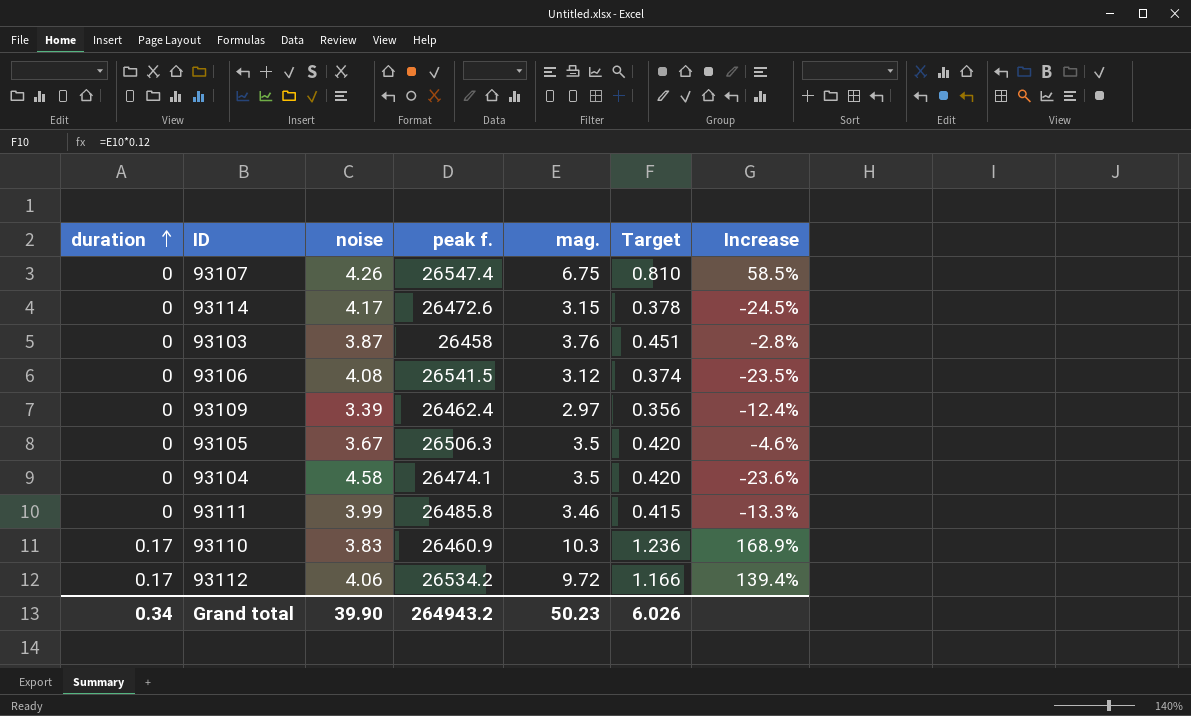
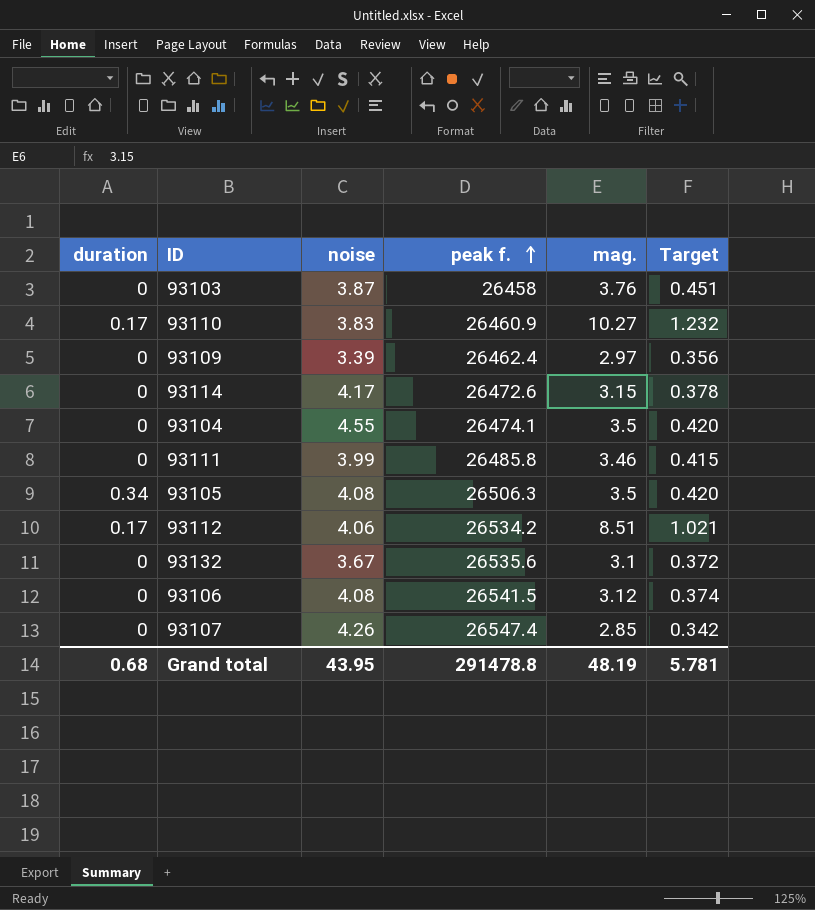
row order: duration ascending -> peak f. ascending
column Increase | formula: ([mag.] - [noise]) / [noise] -> none
93110 | mag.: 10.3 -> 10.27
93110 | Target: 1.236 -> 1.232
93104 | noise: 4.58 -> 4.55
93105 | duration: 0 -> 0.34
93105 | noise: 3.67 -> 4.08
93112 | mag.: 9.72 -> 8.51
93112 | Target: 1.166 -> 1.021
row 93132: none -> 0 | 3.67 | 26535.6 | 3.1 | 0.372
93107 | mag.: 6.75 -> 2.85
93107 | Target: 0.810 -> 0.342
Grand total | duration: 0.34 -> 0.68
Grand total | noise: 39.90 -> 43.95
Grand total | peak f.: 264943.2 -> 291478.8
Grand total | mag.: 50.23 -> 48.19
Grand total | Target: 6.026 -> 5.781

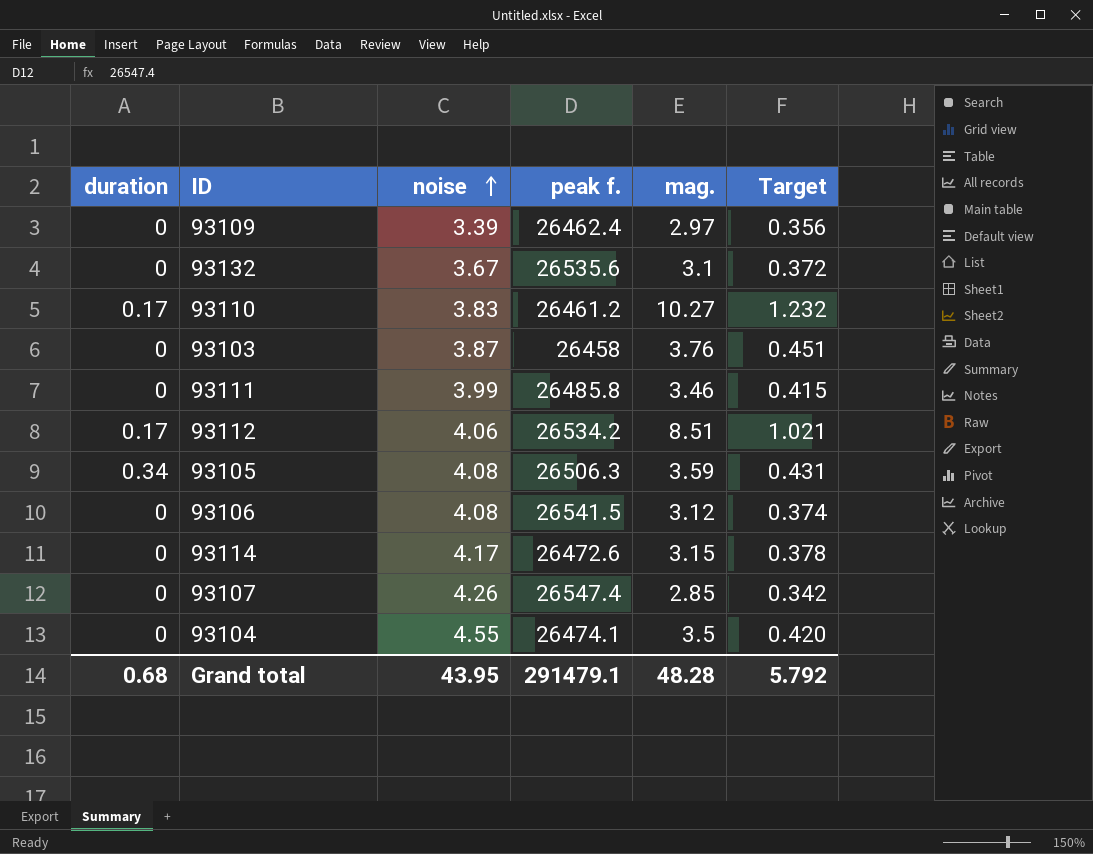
row order: peak f. ascending -> noise ascending
93110 | peak f.: 26460.9 -> 26461.2
93105 | mag.: 3.5 -> 3.59
93105 | Target: 0.420 -> 0.431
Grand total | peak f.: 291478.8 -> 291479.1
Grand total | mag.: 48.19 -> 48.28
Grand total | Target: 5.781 -> 5.792

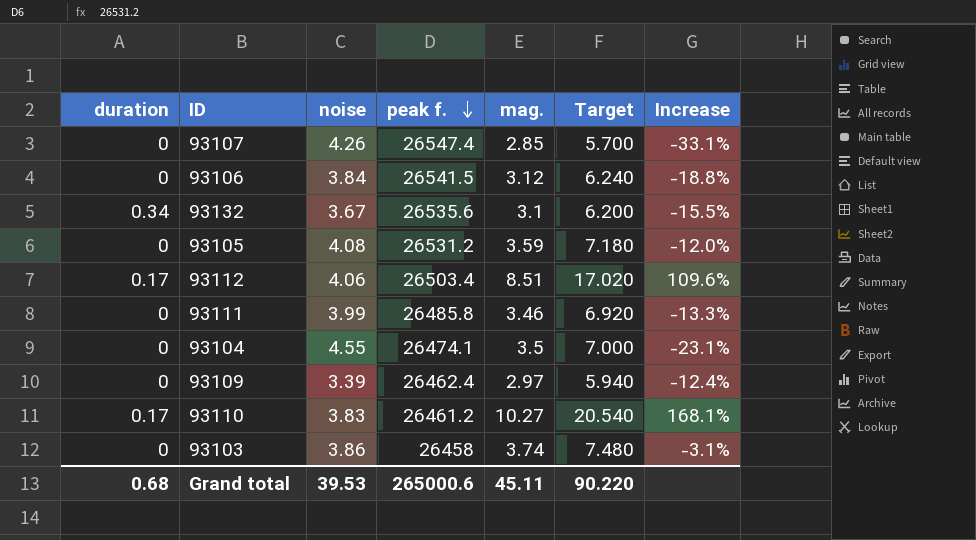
row order: noise ascending -> peak f. descending
column Target | formula: [mag.] * 0.12 -> [mag.] * 2
column Increase | formula: none -> ([mag.] - [noise]) / [noise]
row 93114: 0 | 4.17 | 26472.6 | 3.15 | 0.378 -> none
93106 | noise: 4.08 -> 3.84
93132 | duration: 0 -> 0.34
93105 | duration: 0.34 -> 0
93105 | peak f.: 26506.3 -> 26531.2
93112 | peak f.: 26534.2 -> 26503.4
93103 | noise: 3.87 -> 3.86
93103 | mag.: 3.76 -> 3.74
Grand total | noise: 43.95 -> 39.53
Grand total | peak f.: 291479.1 -> 265000.6
Grand total | mag.: 48.28 -> 45.11
Grand total | Target: 5.792 -> 90.220

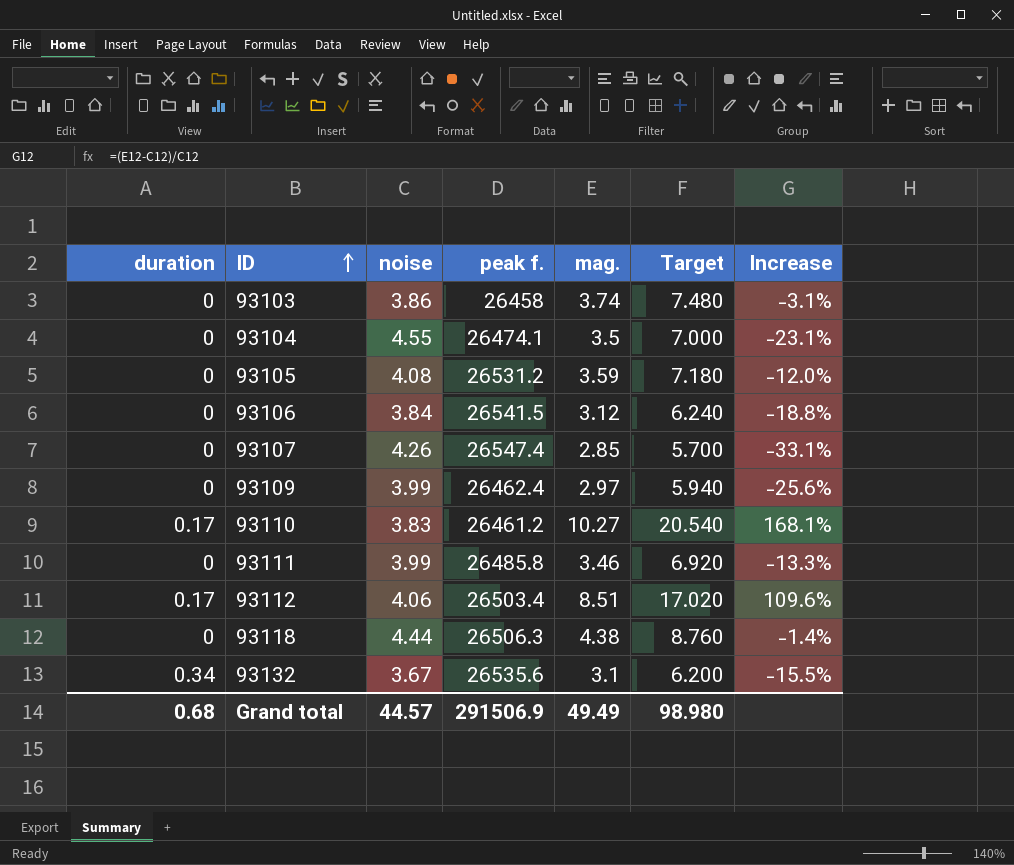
row order: peak f. descending -> ID ascending
93109 | noise: 3.39 -> 3.99
93109 | Increase: -12.4% -> -25.6%
row 93118: none -> 0 | 4.44 | 26506.3 | 4.38 | 8.760 | -1.4%
Grand total | noise: 39.53 -> 44.57
Grand total | peak f.: 265000.6 -> 291506.9
Grand total | mag.: 45.11 -> 49.49
Grand total | Target: 90.220 -> 98.980

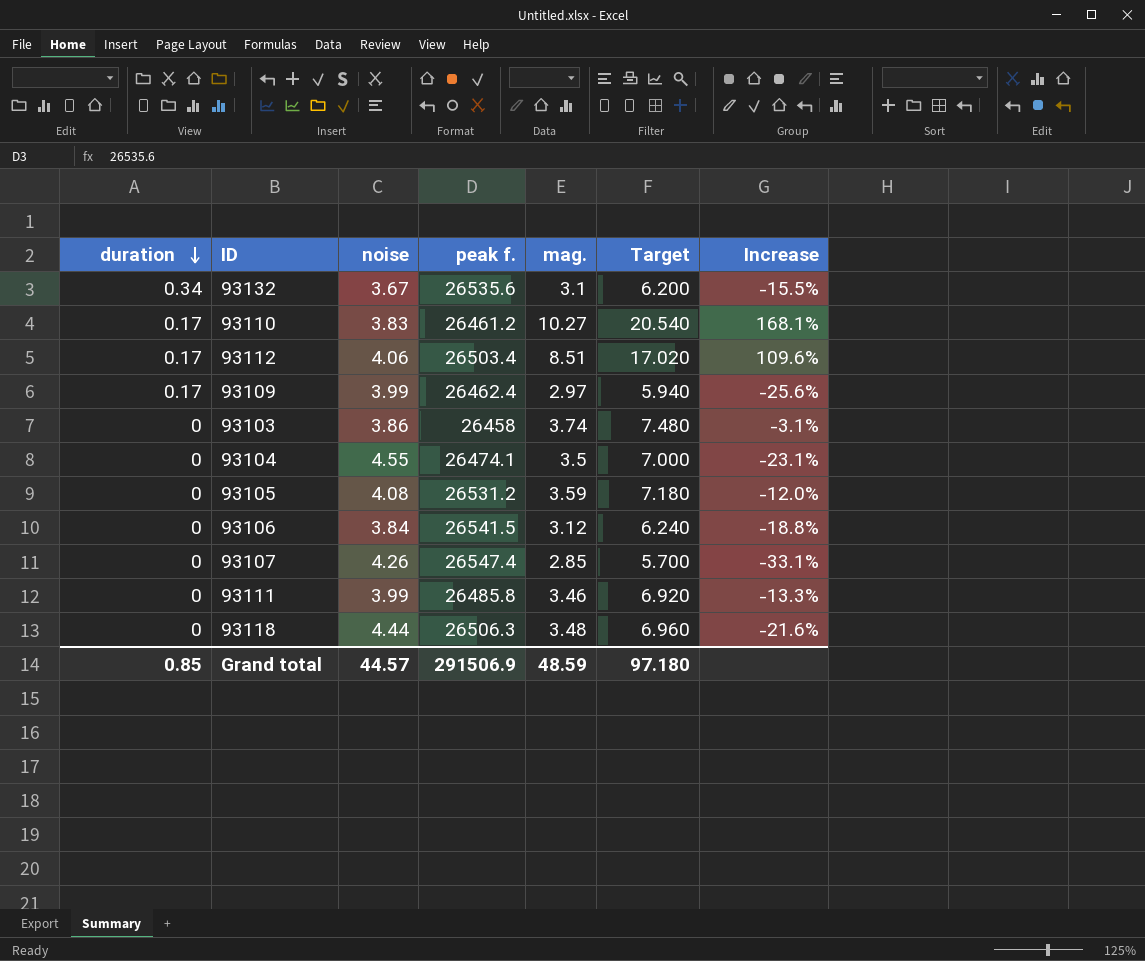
row order: ID ascending -> duration descending
93109 | duration: 0 -> 0.17
93118 | mag.: 4.38 -> 3.48
93118 | Target: 8.760 -> 6.960
93118 | Increase: -1.4% -> -21.6%
Grand total | duration: 0.68 -> 0.85
Grand total | mag.: 49.49 -> 48.59
Grand total | Target: 98.980 -> 97.180

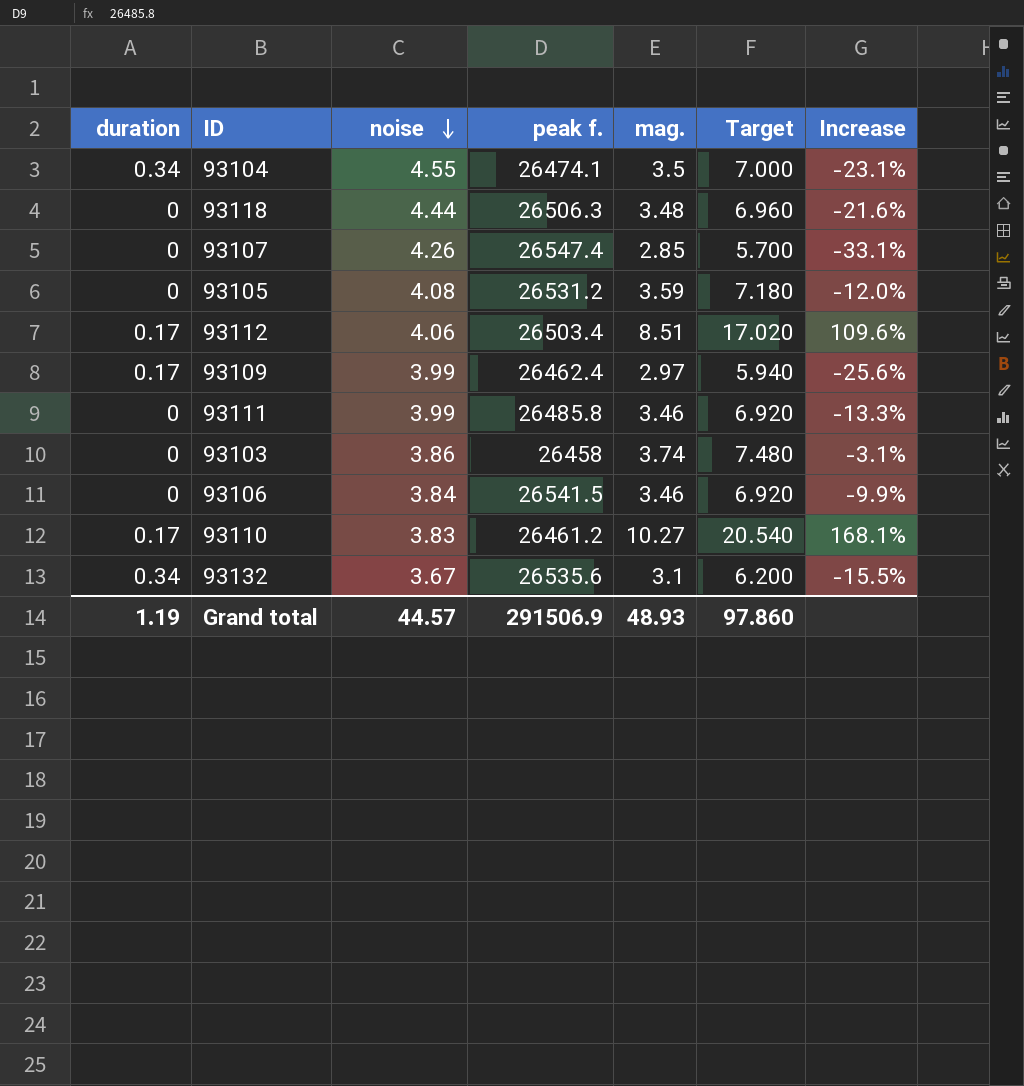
row order: duration descending -> noise descending
93104 | duration: 0 -> 0.34
93106 | mag.: 3.12 -> 3.46
93106 | Target: 6.240 -> 6.920
93106 | Increase: -18.8% -> -9.9%
Grand total | duration: 0.85 -> 1.19
Grand total | mag.: 48.59 -> 48.93
Grand total | Target: 97.180 -> 97.860

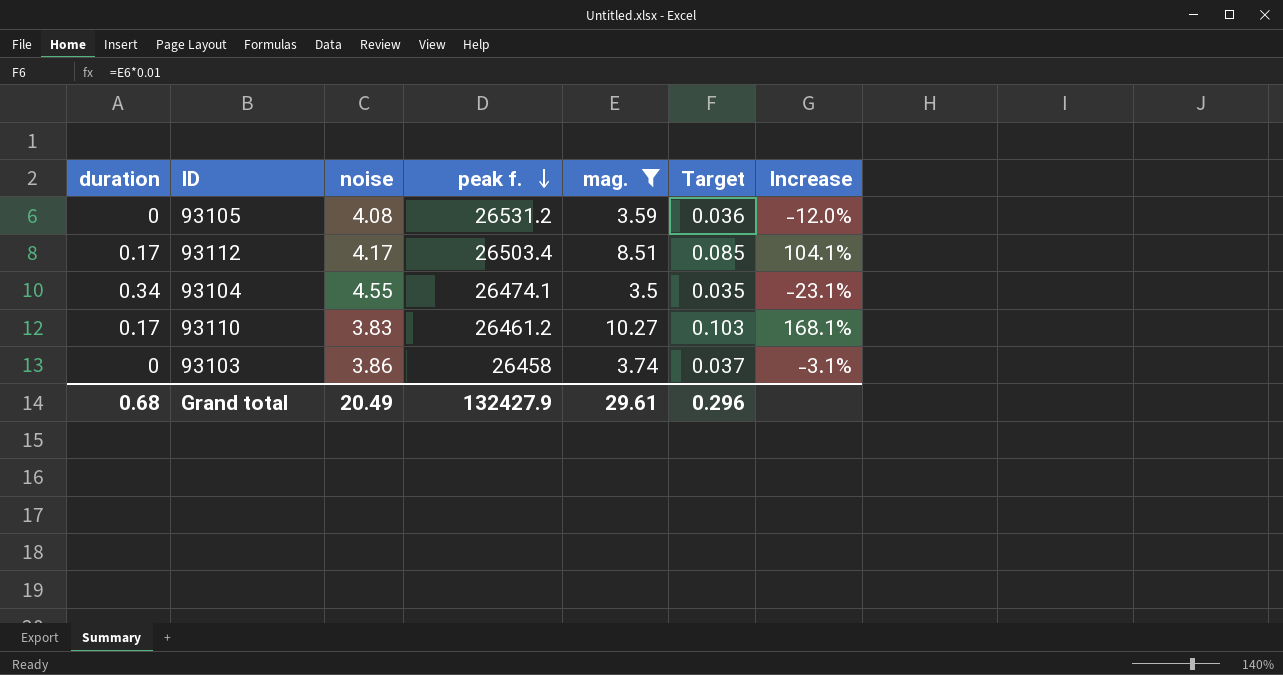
filter: none -> mag. >= 3.5
row order: noise descending -> peak f. descending
column Target | formula: [mag.] * 2 -> [mag.] * 0.01
93112 | noise: 4.06 -> 4.17
93112 | Increase: 109.6% -> 104.1%
Grand total | duration: 1.19 -> 0.68
Grand total | noise: 44.57 -> 20.49
Grand total | peak f.: 291506.9 -> 132427.9
Grand total | mag.: 48.93 -> 29.61
Grand total | Target: 97.860 -> 0.296

